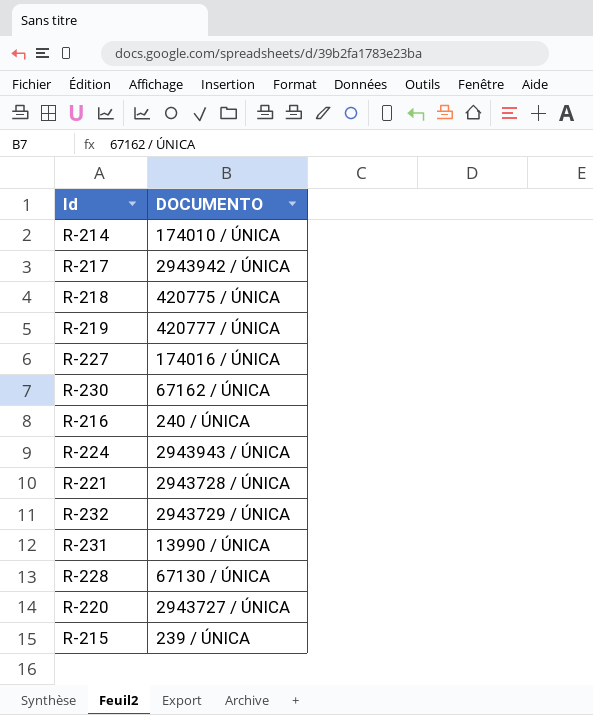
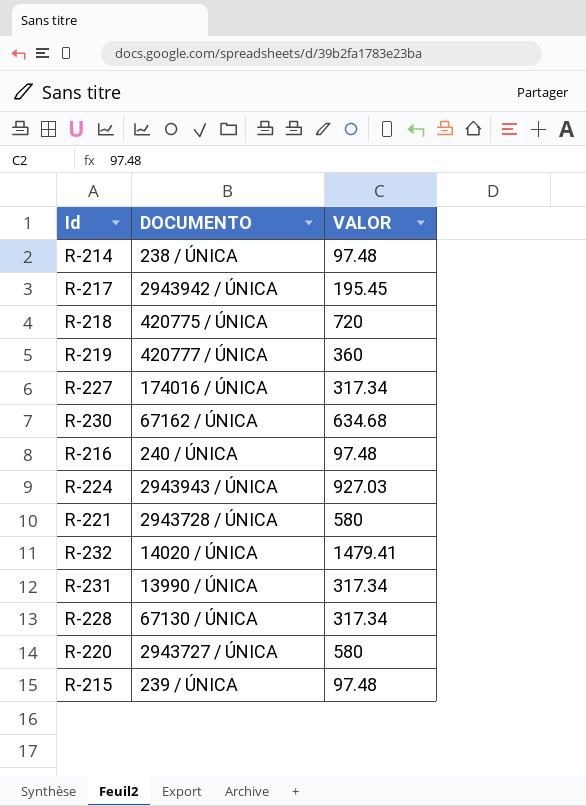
column VALOR | position: none -> 3
R-214 | DOCUMENTO: 174010 / ÚNICA -> 238 / ÚNICA
R-232 | DOCUMENTO: 2943729 / ÚNICA -> 14020 / ÚNICA

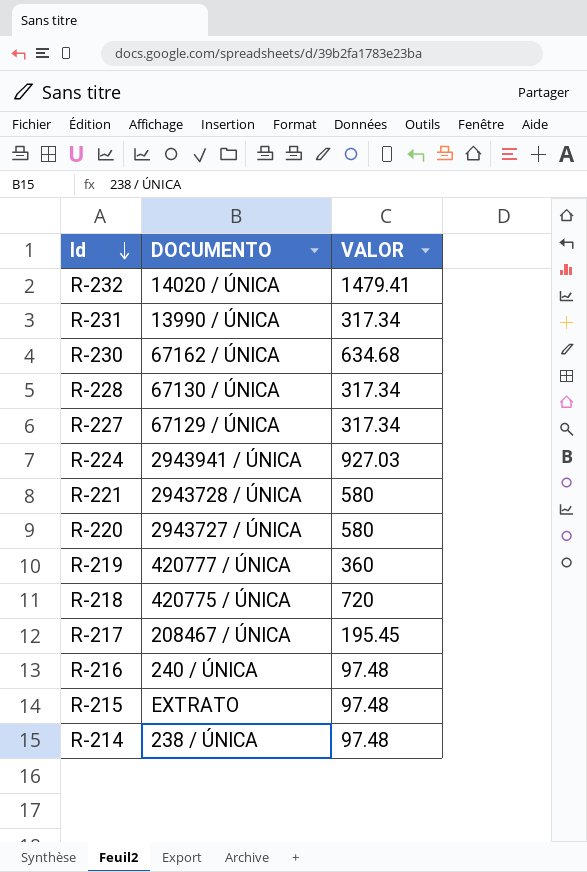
row order: none -> Id descending
R-227 | DOCUMENTO: 174016 / ÚNICA -> 67129 / ÚNICA
R-224 | DOCUMENTO: 2943943 / ÚNICA -> 2943941 / ÚNICA
R-217 | DOCUMENTO: 2943942 / ÚNICA -> 208467 / ÚNICA
R-215 | DOCUMENTO: 239 / ÚNICA -> EXTRATO

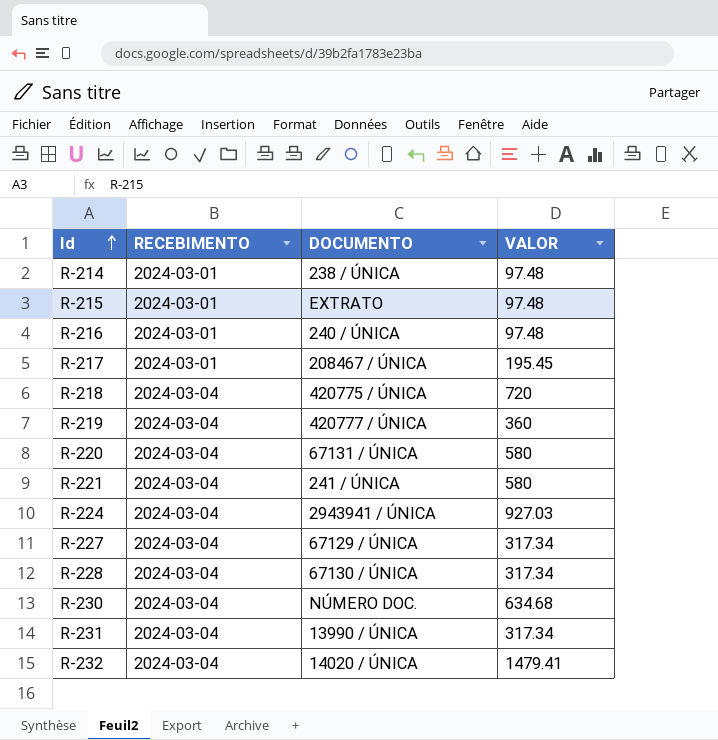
row order: Id descending -> Id ascending
column RECEBIMENTO | position: none -> 2
R-220 | DOCUMENTO: 2943727 / ÚNICA -> 67131 / ÚNICA
R-221 | DOCUMENTO: 2943728 / ÚNICA -> 241 / ÚNICA
R-230 | DOCUMENTO: 67162 / ÚNICA -> NÚMERO DOC.

